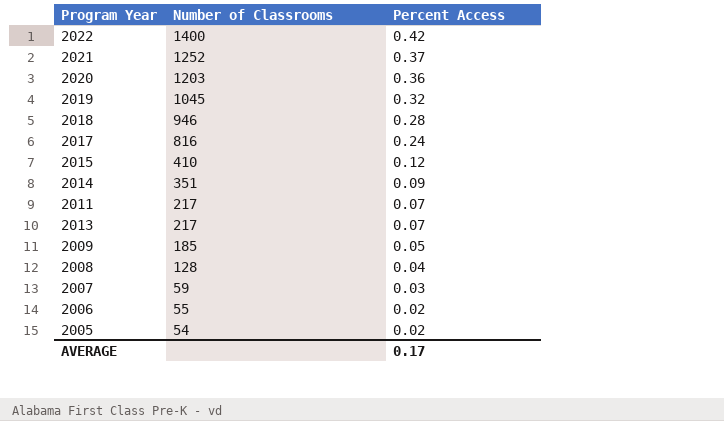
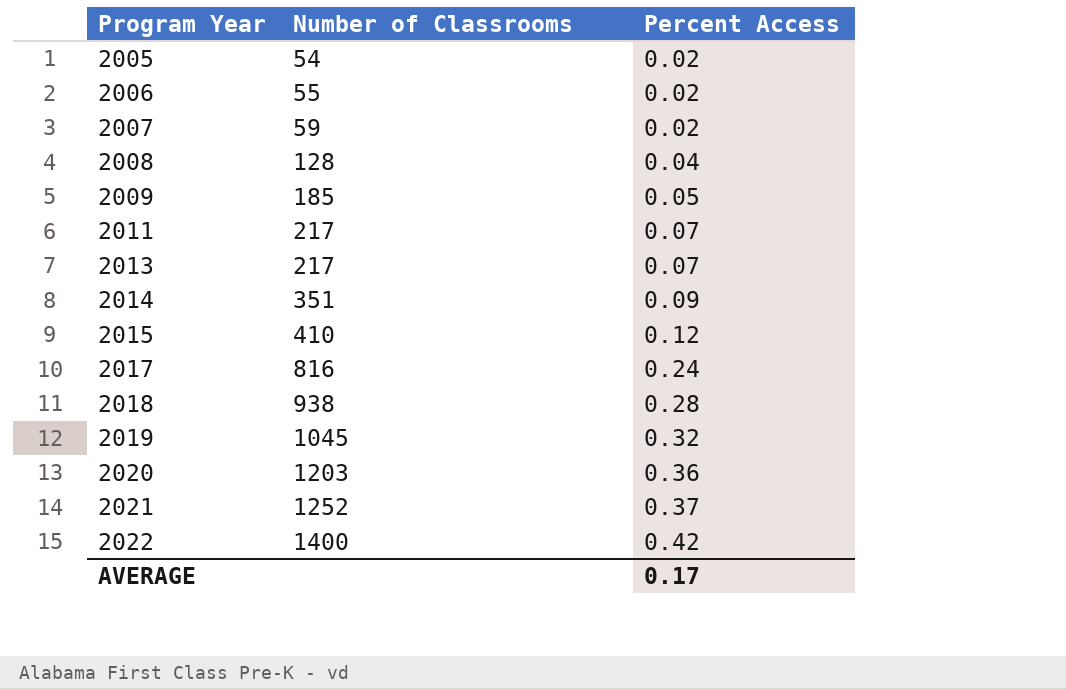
row order: Number of Classrooms descending -> Program Year ascending
2007 | Percent Access: 0.03 -> 0.02
2018 | Number of Classrooms: 946 -> 938

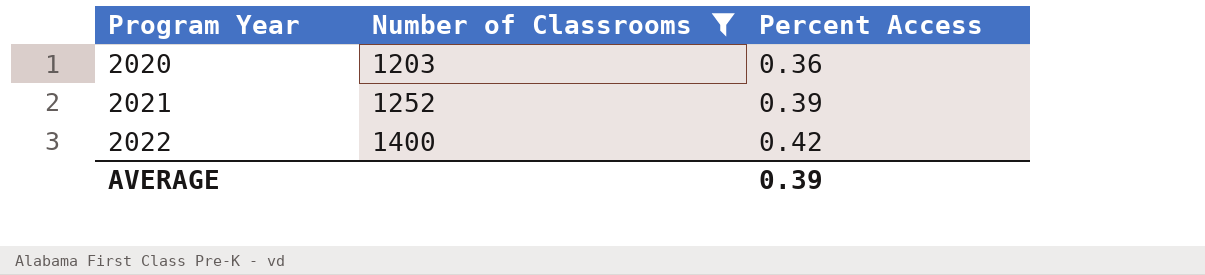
filter: none -> Number of Classrooms >= 1203
2021 | Percent Access: 0.37 -> 0.39
AVERAGE | Percent Access: 0.17 -> 0.39

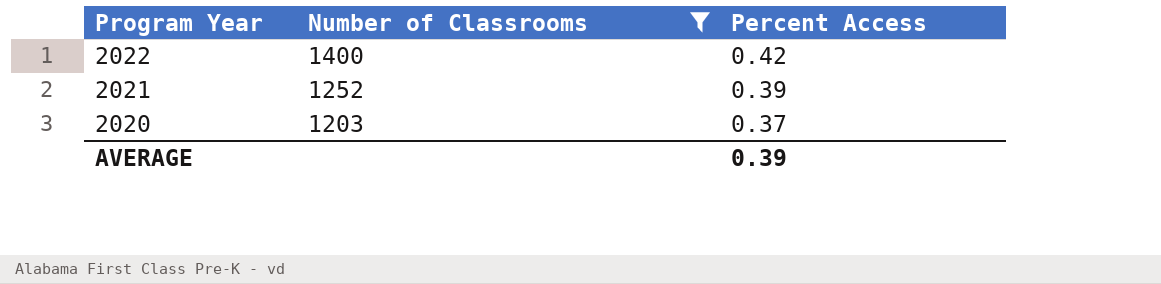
row order: Program Year ascending -> Program Year descending
2020 | Percent Access: 0.36 -> 0.37

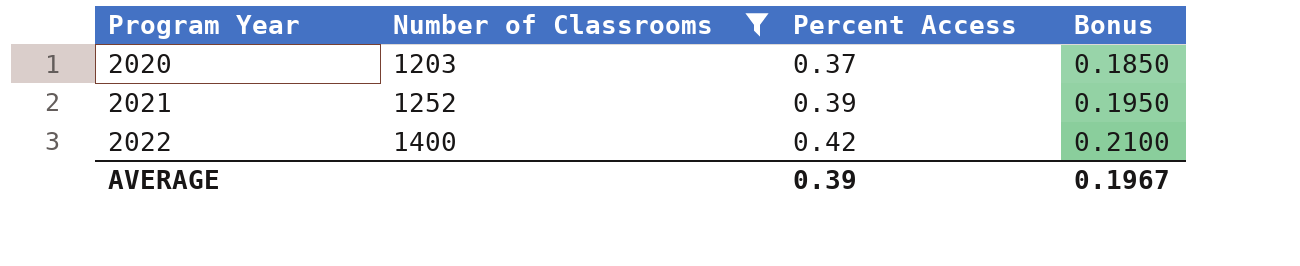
row order: Program Year descending -> Program Year ascending
column Bonus | formula: none -> [Percent Access] * 0.5

